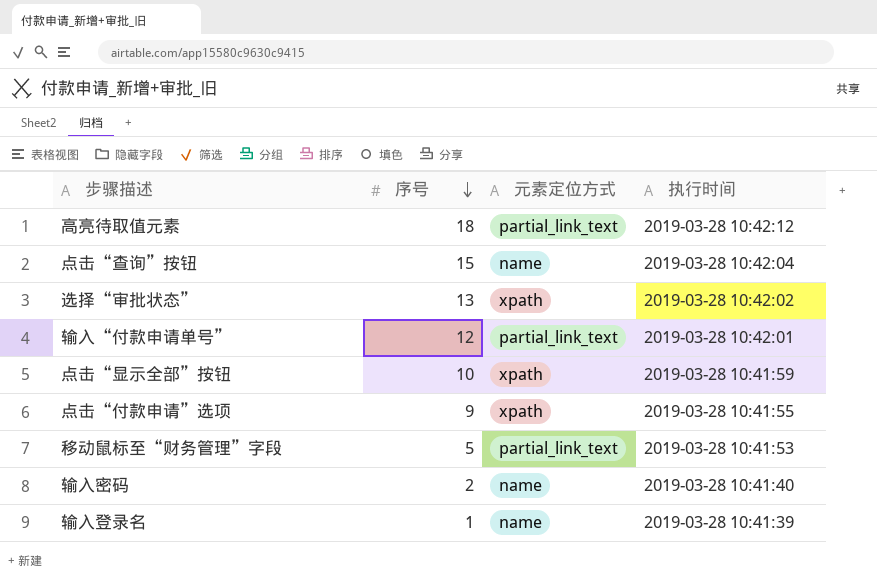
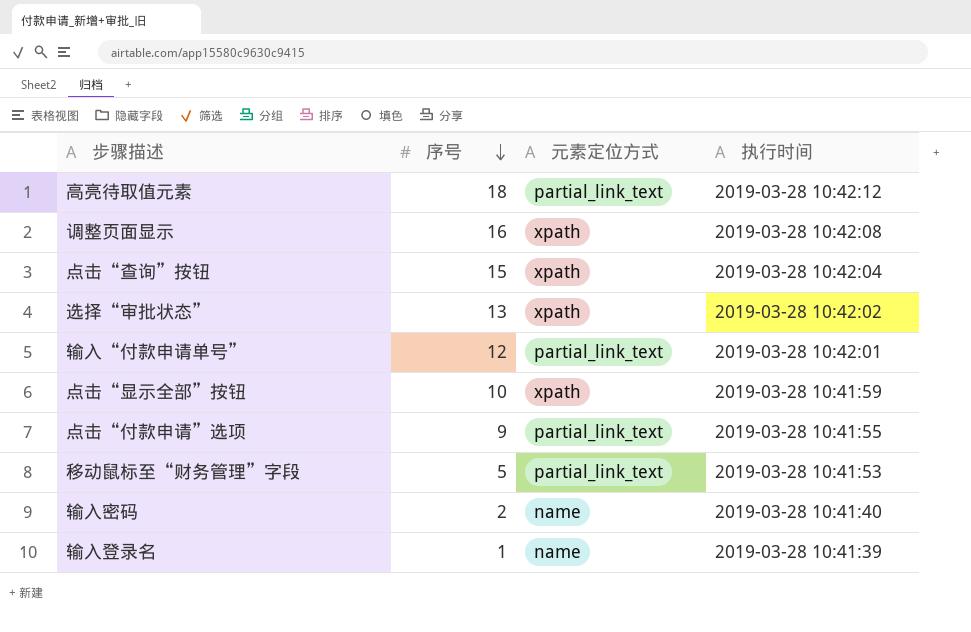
row 调整页面显示: none -> 16 | xpath | 2019-03-28 10:42:08
点击“查询”按钮 | 元素定位方式: name -> xpath
点击“付款申请”选项 | 元素定位方式: xpath -> partial_link_text

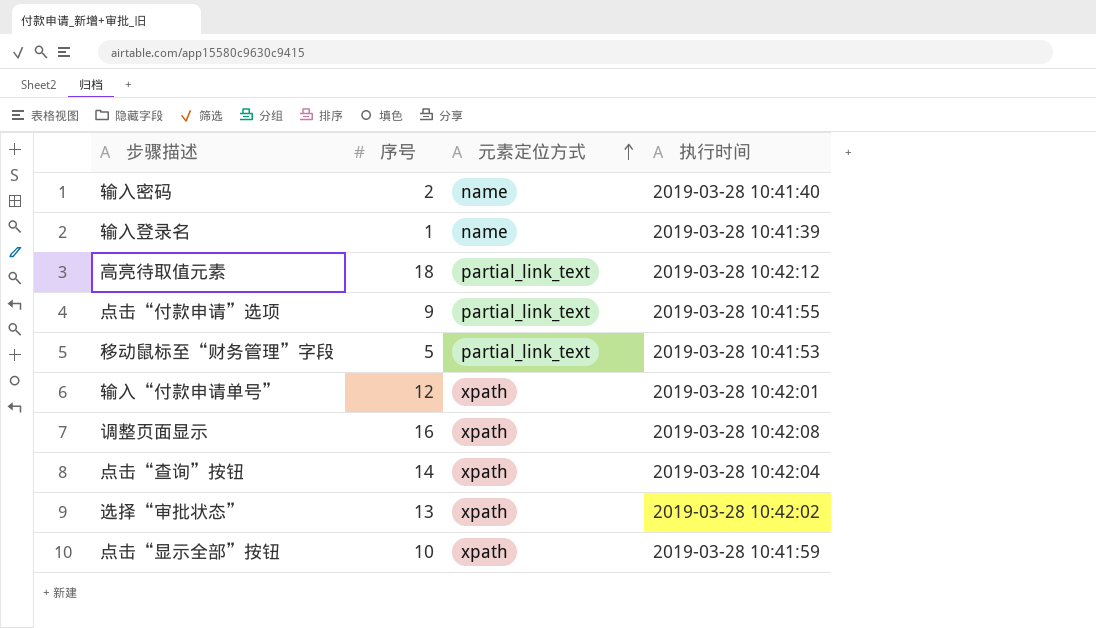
row order: 序号 descending -> 元素定位方式 ascending
输入“付款申请单号” | 元素定位方式: partial_link_text -> xpath
点击“查询”按钮 | 序号: 15 -> 14

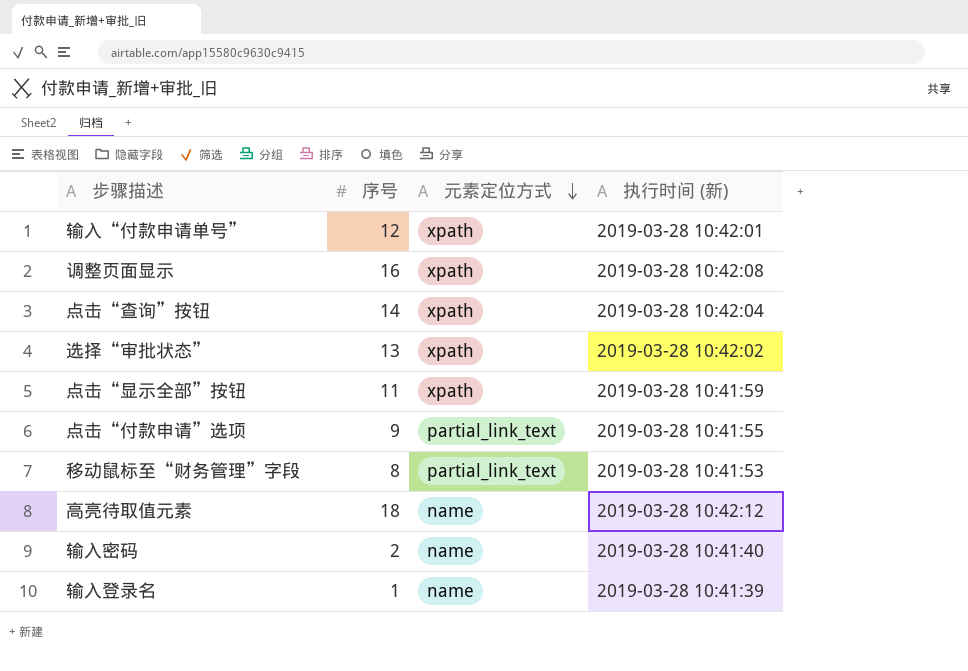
row order: 元素定位方式 ascending -> 元素定位方式 descending
column name: 执行时间 -> 执行时间 (新)
点击“显示全部”按钮 | 序号: 10 -> 11
移动鼠标至“财务管理”字段 | 序号: 5 -> 8
高亮待取值元素 | 元素定位方式: partial_link_text -> name

